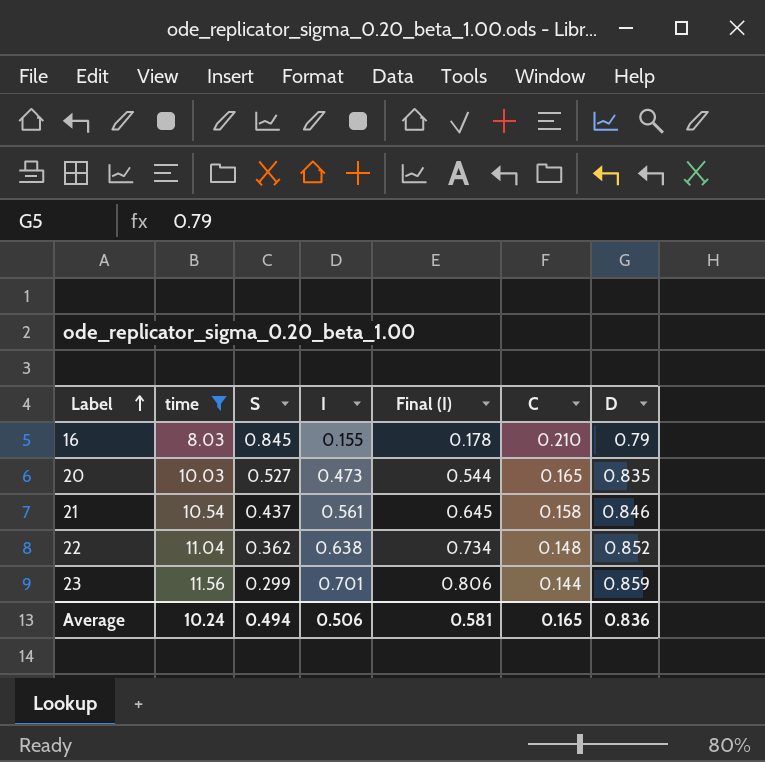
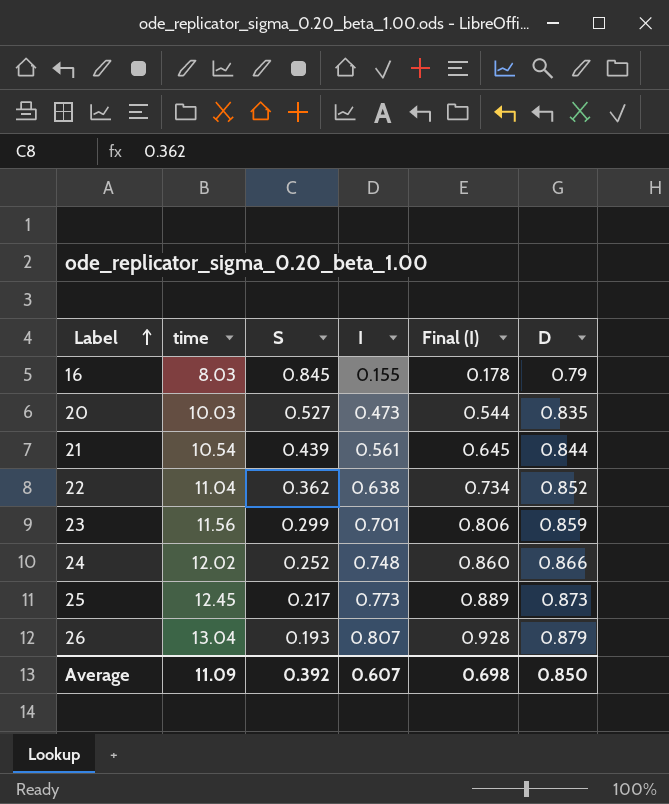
filter: time <= 11.56 -> none
column C | position: 6 -> none
21 | S: 0.437 -> 0.439
21 | D: 0.846 -> 0.844
Average | time: 10.24 -> 11.09
Average | S: 0.494 -> 0.392
Average | I: 0.506 -> 0.607
Average | Final (I): 0.581 -> 0.698
Average | D: 0.836 -> 0.850

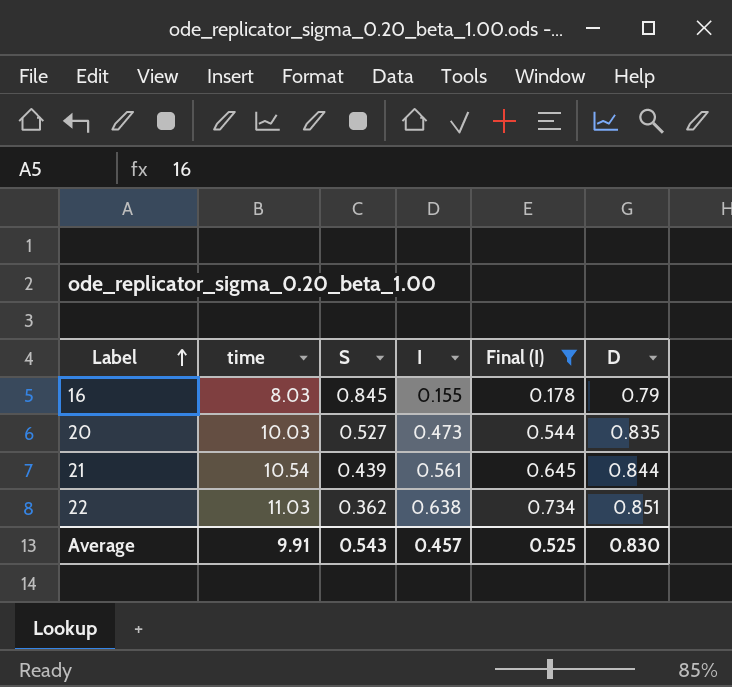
filter: none -> Final (I) <= 0.734
22 | time: 11.04 -> 11.03
22 | D: 0.852 -> 0.851
Average | time: 11.09 -> 9.91
Average | S: 0.392 -> 0.543
Average | I: 0.607 -> 0.457
Average | Final (I): 0.698 -> 0.525
Average | D: 0.850 -> 0.830

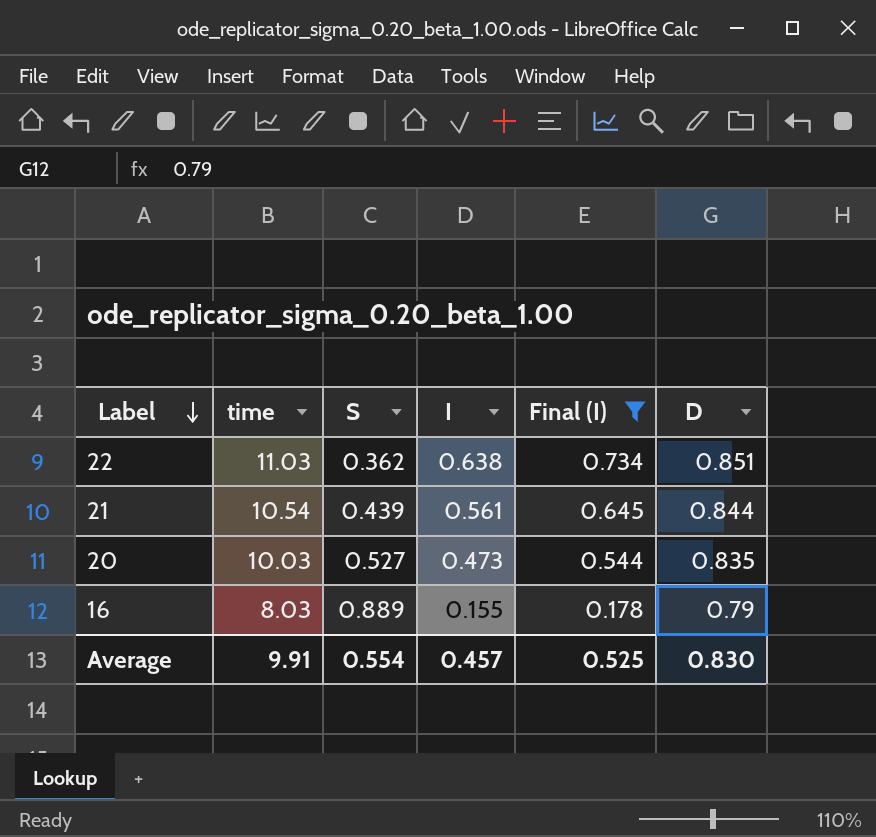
row order: Label ascending -> Label descending
16 | S: 0.845 -> 0.889
Average | S: 0.543 -> 0.554

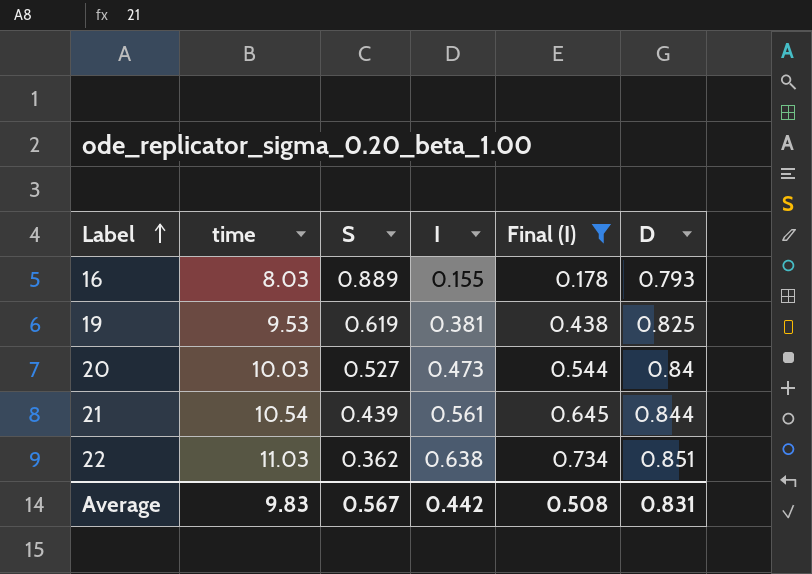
row order: Label descending -> Label ascending
16 | D: 0.79 -> 0.793
row 19: none -> 9.53 | 0.619 | 0.381 | 0.438 | 0.825
20 | D: 0.835 -> 0.84
Average | time: 9.91 -> 9.83
Average | S: 0.554 -> 0.567
Average | I: 0.457 -> 0.442
Average | Final (I): 0.525 -> 0.508
Average | D: 0.830 -> 0.831

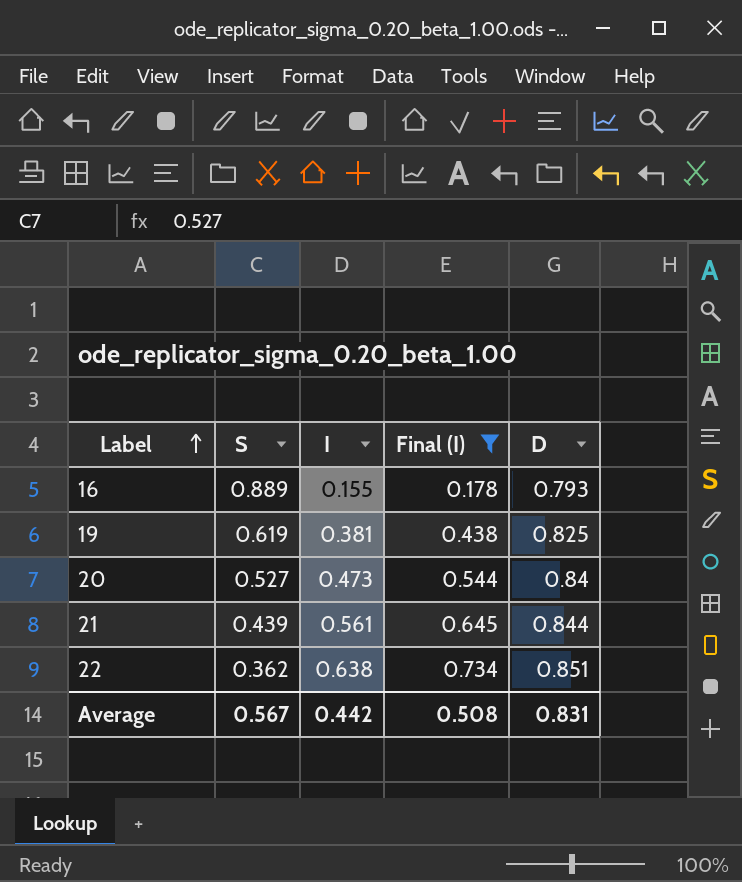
column time | position: 2 -> none

